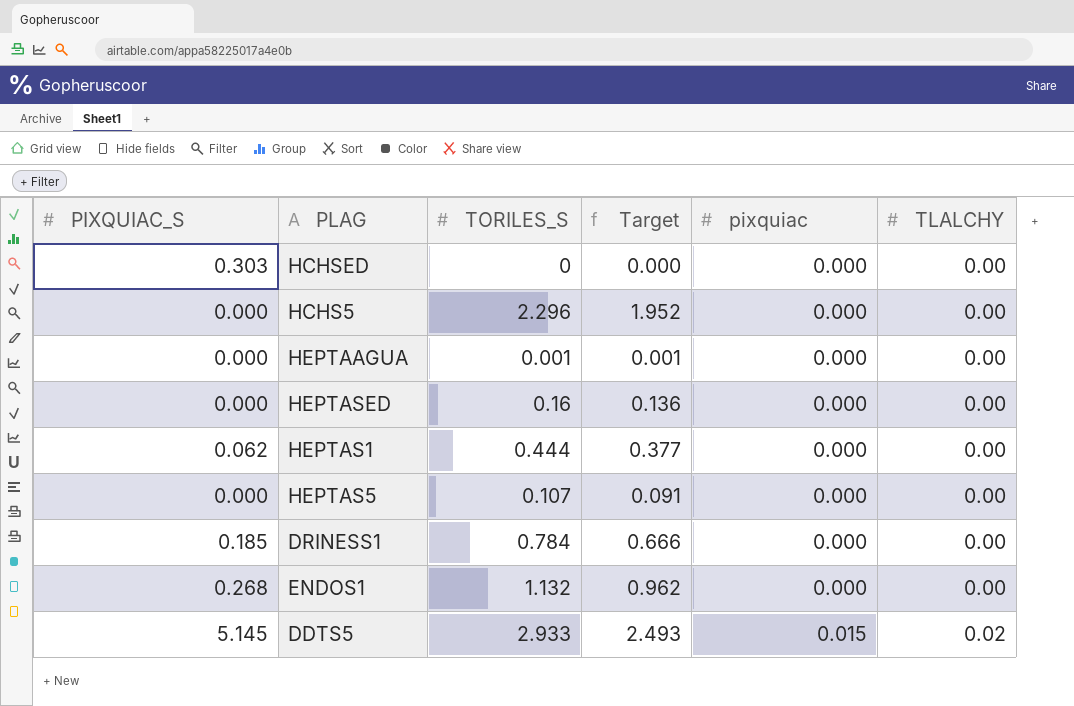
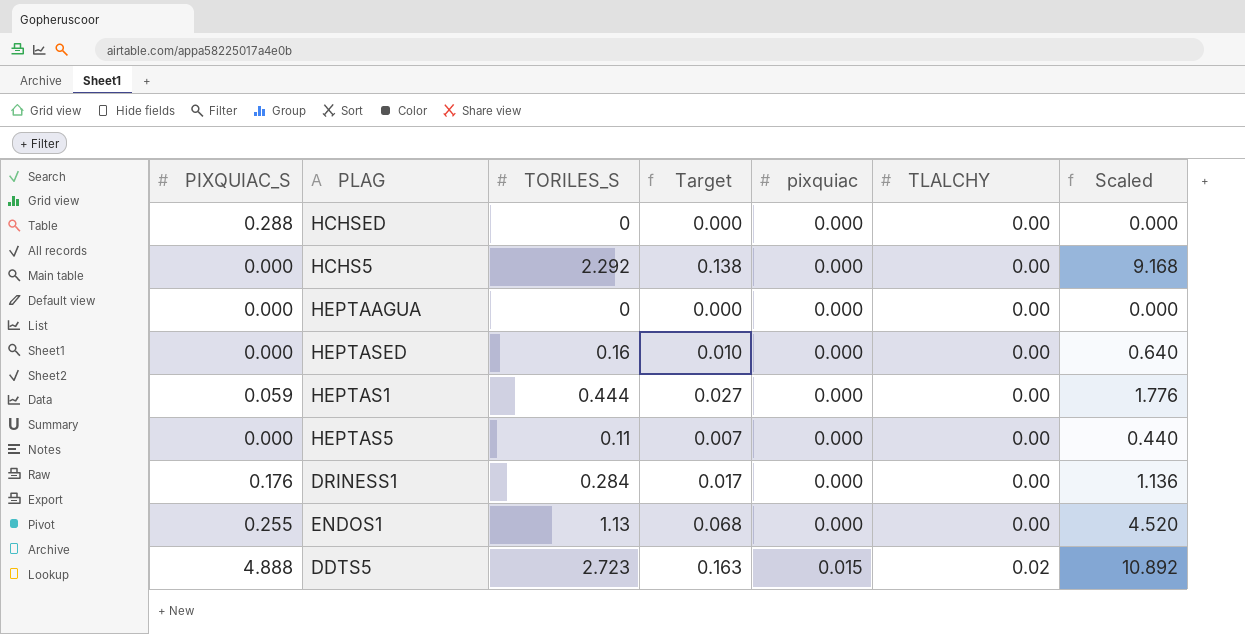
column Target | formula: [TORILES_S] * 0.85 -> [TORILES_S] * 0.06
column Scaled | formula: none -> [TORILES_S] * 4
HCHSED | PIXQUIAC_S: 0.303 -> 0.288
HCHS5 | TORILES_S: 2.296 -> 2.292
HEPTAAGUA | TORILES_S: 0.001 -> 0
HEPTAS1 | PIXQUIAC_S: 0.062 -> 0.059
HEPTAS5 | TORILES_S: 0.107 -> 0.11
DRINESS1 | PIXQUIAC_S: 0.185 -> 0.176
DRINESS1 | TORILES_S: 0.784 -> 0.284
ENDOS1 | PIXQUIAC_S: 0.268 -> 0.255
ENDOS1 | TORILES_S: 1.132 -> 1.13
DDTS5 | PIXQUIAC_S: 5.145 -> 4.888
DDTS5 | TORILES_S: 2.933 -> 2.723

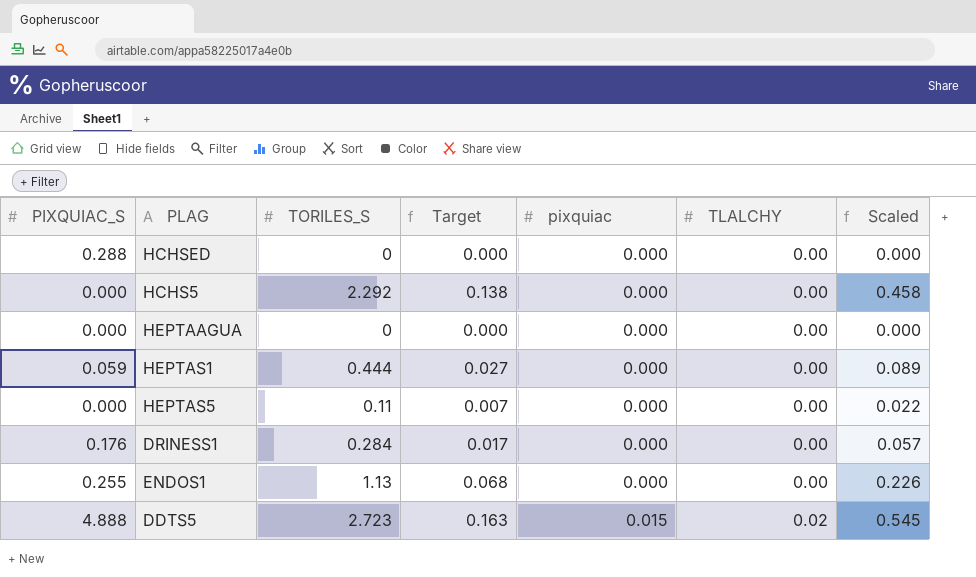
column Scaled | formula: [TORILES_S] * 4 -> [TORILES_S] * 0.2
row HEPTASED: 0.000 | 0.16 | 0.010 | 0.000 | 0.00 | 0.640 -> none

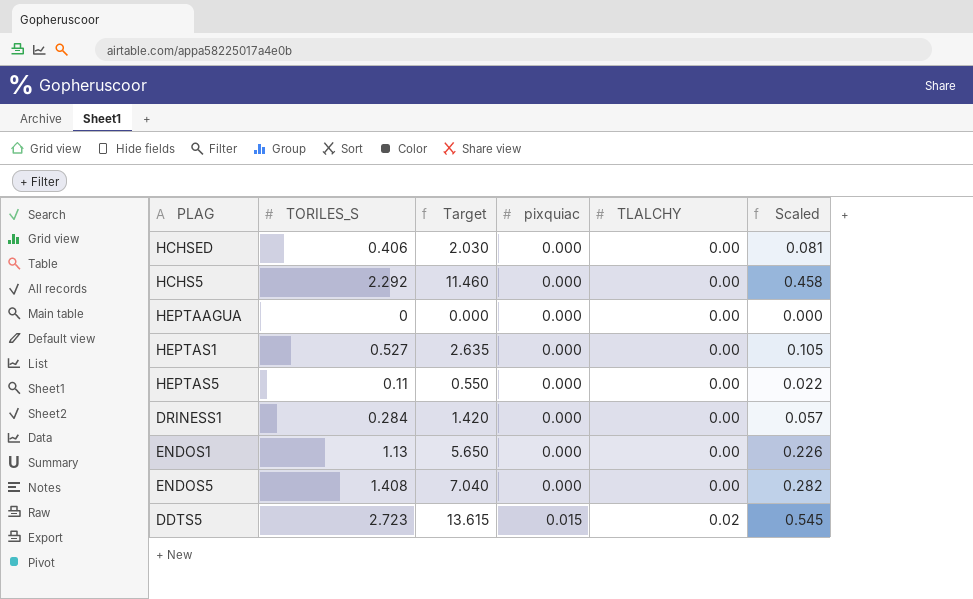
column PIXQUIAC_S | position: 1 -> none
column Target | formula: [TORILES_S] * 0.06 -> [TORILES_S] * 5
HCHSED | TORILES_S: 0 -> 0.406
HCHSED | Scaled: 0.000 -> 0.081
HEPTAS1 | TORILES_S: 0.444 -> 0.527
HEPTAS1 | Scaled: 0.089 -> 0.105
row ENDOS5: none -> 1.408 | 7.040 | 0.000 | 0.00 | 0.282

